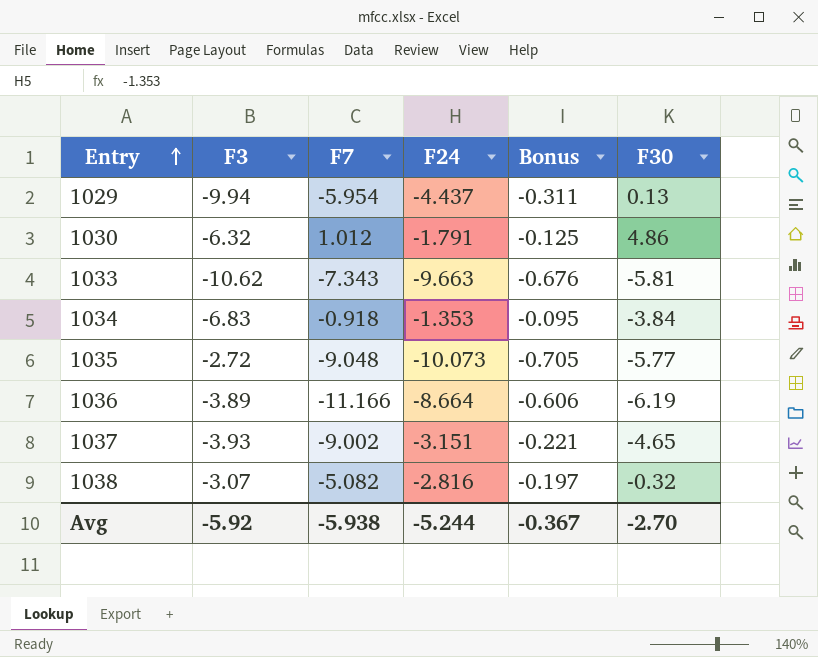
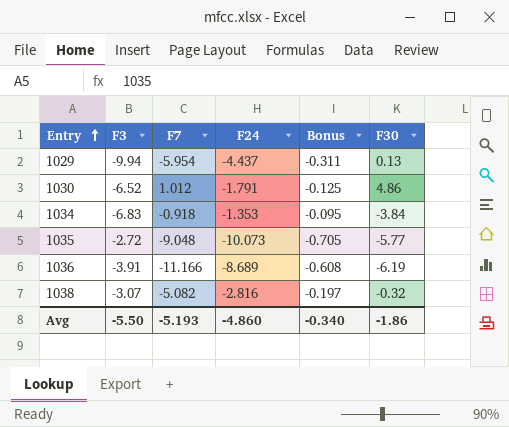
row 1033: -10.62 | -7.343 | -9.663 | -0.676 | -5.81 -> none
row 1037: -3.93 | -9.002 | -3.151 | -0.221 | -4.65 -> none
1030 | F3: -6.32 -> -6.52
1036 | F3: -3.89 -> -3.91
1036 | F24: -8.664 -> -8.689
1036 | Bonus: -0.606 -> -0.608
Avg | F3: -5.92 -> -5.50
Avg | F7: -5.938 -> -5.193
Avg | F24: -5.244 -> -4.860
Avg | Bonus: -0.367 -> -0.340
Avg | F30: -2.70 -> -1.86

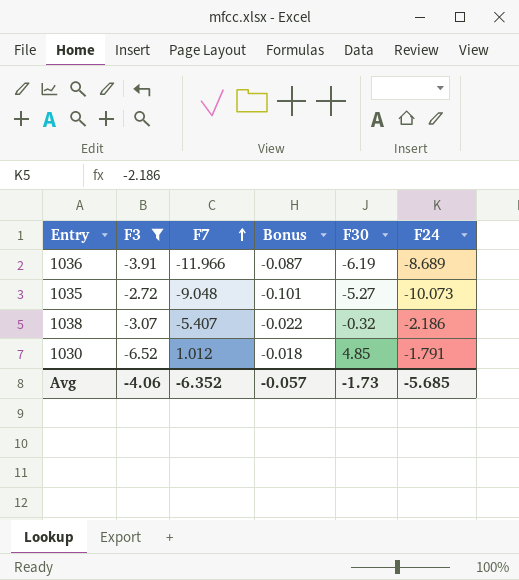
filter: none -> F3 >= -6.52
row order: Entry ascending -> F7 ascending
column Bonus | formula: [F24] * 0.07 -> [F24] * 0.01
column F24 | position: 4 -> 6
1036 | F7: -11.166 -> -11.966
1035 | F30: -5.77 -> -5.27
1038 | F7: -5.082 -> -5.407
1038 | F24: -2.816 -> -2.186
1030 | F30: 4.86 -> 4.85
Avg | F3: -5.50 -> -4.06
Avg | F7: -5.193 -> -6.352
Avg | Bonus: -0.340 -> -0.057
Avg | F30: -1.86 -> -1.73
Avg | F24: -4.860 -> -5.685

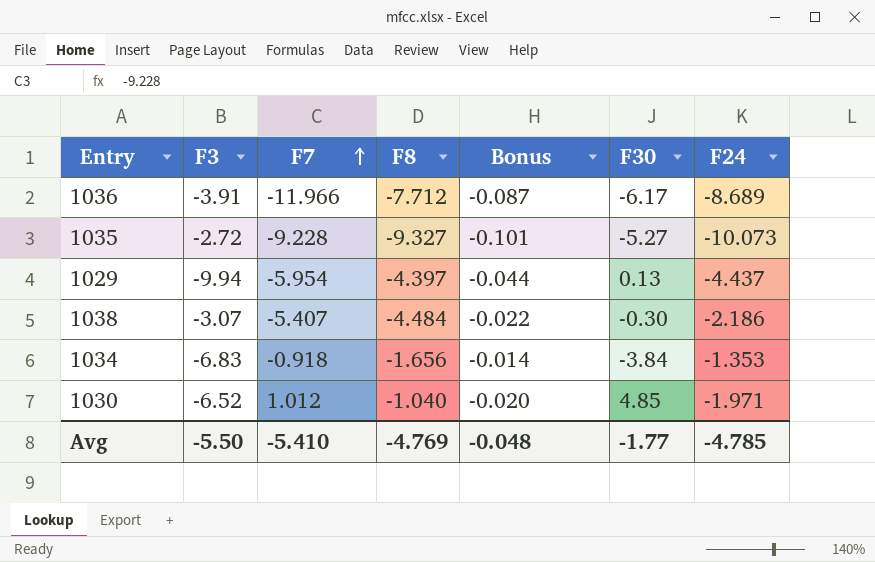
filter: F3 >= -6.52 -> none
column F8 | position: none -> 4
1036 | F30: -6.19 -> -6.17
1035 | F7: -9.048 -> -9.228
1038 | F30: -0.32 -> -0.30
1030 | Bonus: -0.018 -> -0.020
1030 | F24: -1.791 -> -1.971
Avg | F3: -4.06 -> -5.50
Avg | F7: -6.352 -> -5.410
Avg | Bonus: -0.057 -> -0.048
Avg | F30: -1.73 -> -1.77
Avg | F24: -5.685 -> -4.785

